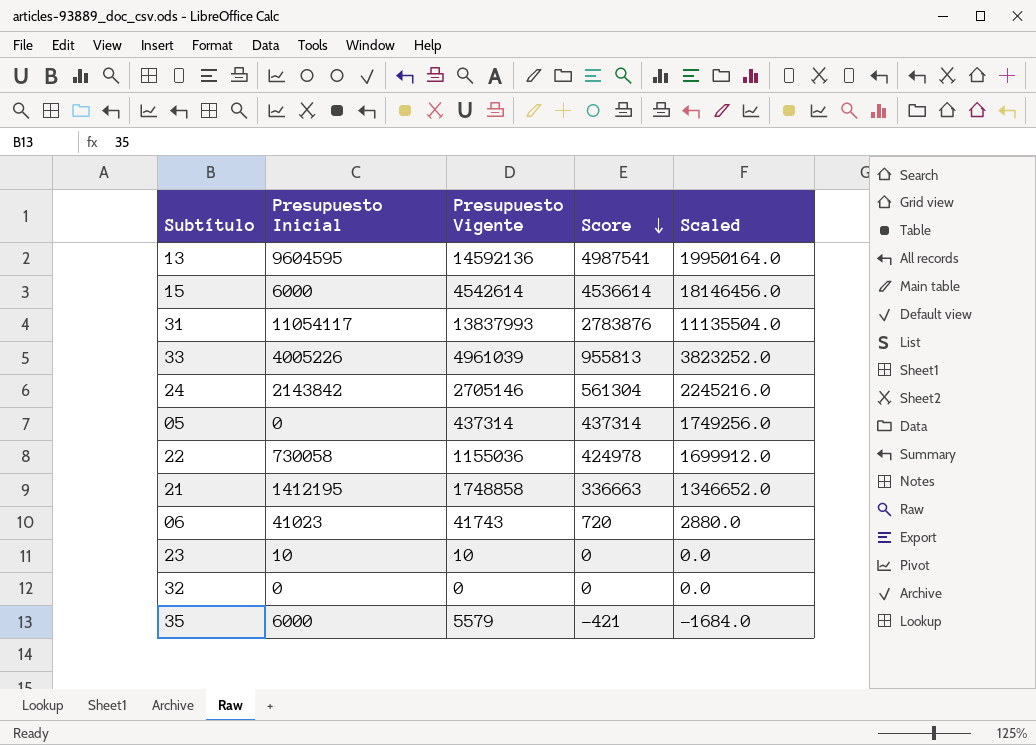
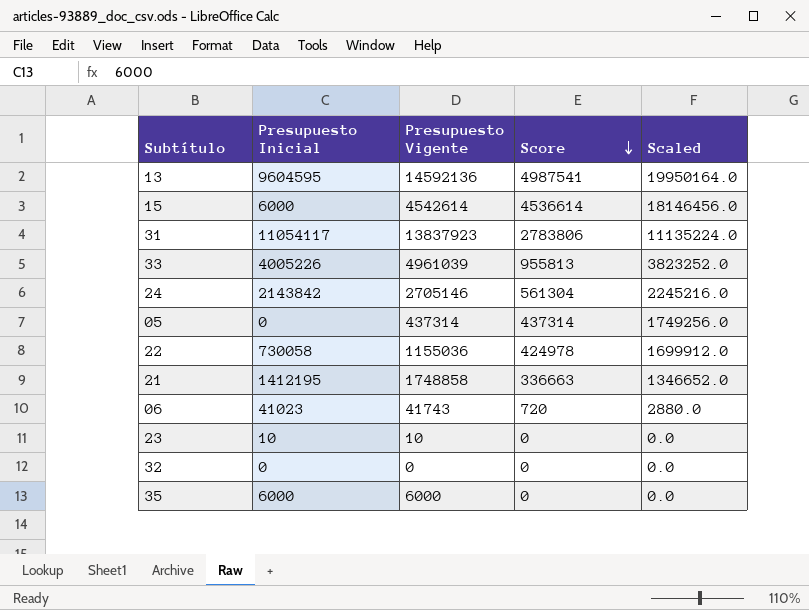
31 | Presupuesto Vigente: 13837993 -> 13837923
31 | Score: 2783876 -> 2783806
31 | Scaled: 11135504.0 -> 11135224.0
35 | Presupuesto Vigente: 5579 -> 6000
35 | Score: -421 -> 0
35 | Scaled: -1684.0 -> 0.0

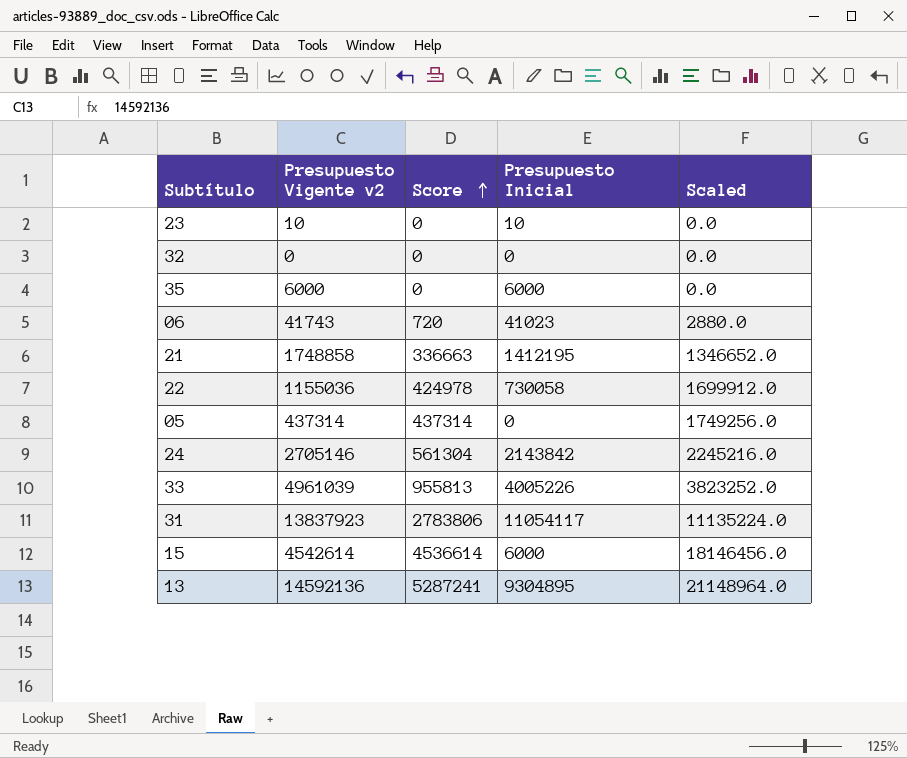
row order: Score descending -> Score ascending
column name: Presupuesto Vigente -> Presupuesto Vigente v2
column Presupuesto Inicial | position: 2 -> 4
13 | Score: 4987541 -> 5287241
13 | Presupuesto Inicial: 9604595 -> 9304895
13 | Scaled: 19950164.0 -> 21148964.0

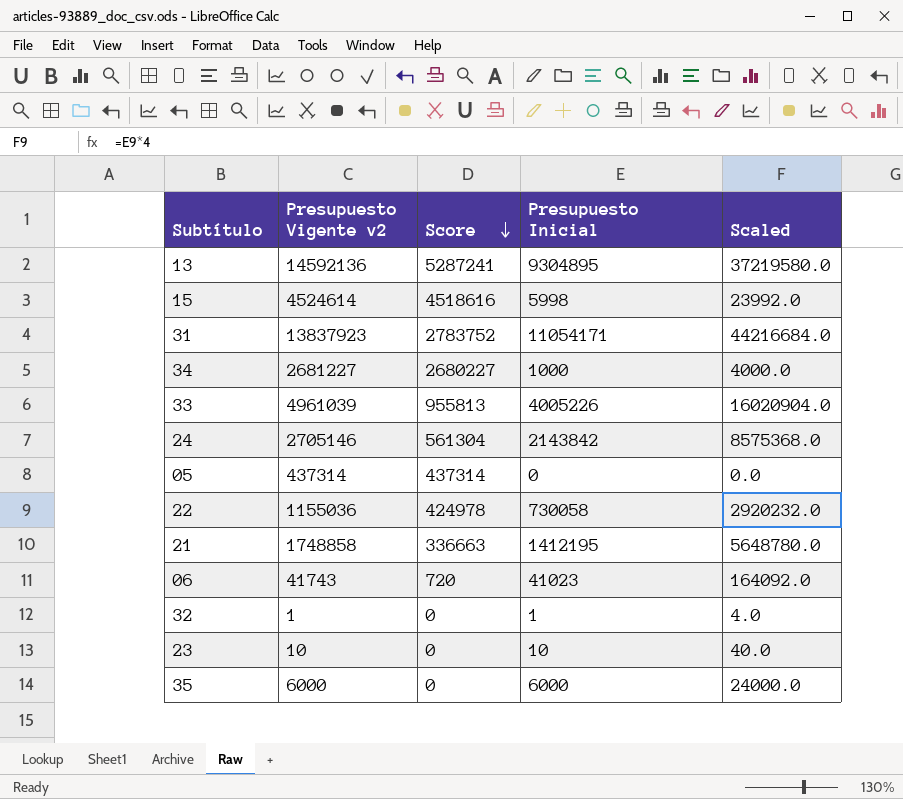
row order: Score ascending -> Score descending
column Scaled | formula: [Score] * 4 -> [Presupuesto Inicial] * 4
15 | Presupuesto Vigente v2: 4542614 -> 4524614
15 | Score: 4536614 -> 4518616
15 | Presupuesto Inicial: 6000 -> 5998
31 | Score: 2783806 -> 2783752
31 | Presupuesto Inicial: 11054117 -> 11054171
row 34: none -> 2681227 | 2680227 | 1000 | 4000.0
32 | Presupuesto Vigente v2: 0 -> 1
32 | Presupuesto Inicial: 0 -> 1

